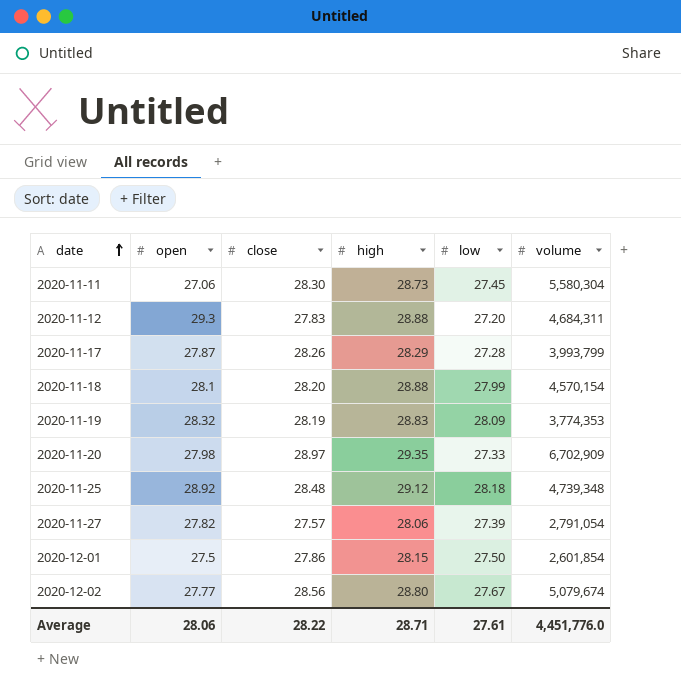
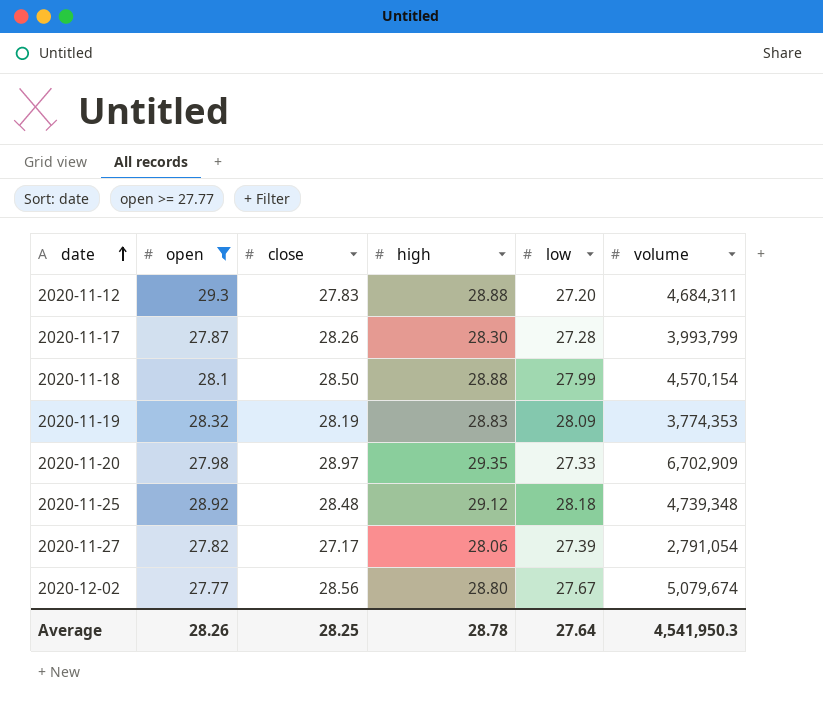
filter: none -> open >= 27.77
2020-11-17 | high: 28.29 -> 28.30
2020-11-18 | close: 28.20 -> 28.50
2020-11-27 | close: 27.57 -> 27.17
Average | open: 28.06 -> 28.26
Average | close: 28.22 -> 28.25
Average | high: 28.71 -> 28.78
Average | low: 27.61 -> 27.64
Average | volume: 4,451,776.0 -> 4,541,950.3

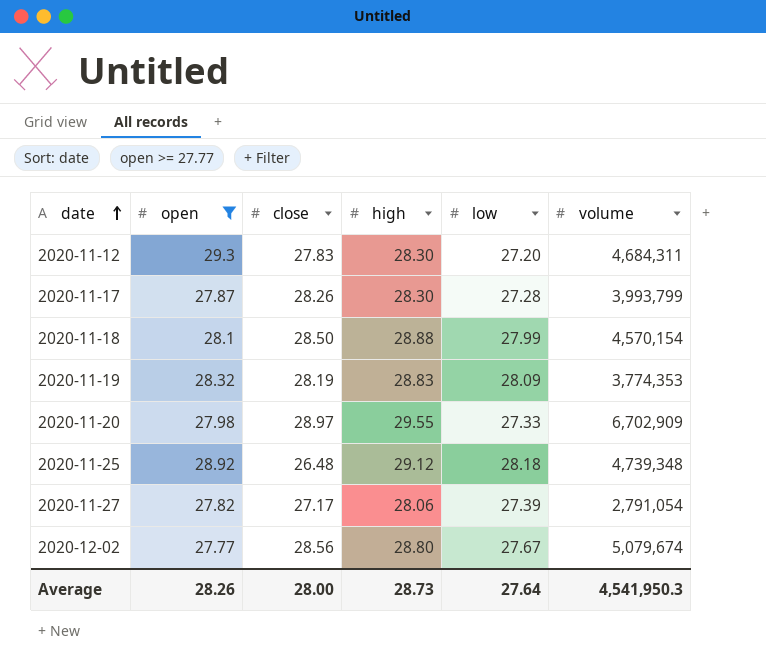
2020-11-12 | high: 28.88 -> 28.30
2020-11-20 | high: 29.35 -> 29.55
2020-11-25 | close: 28.48 -> 26.48
Average | close: 28.25 -> 28.00
Average | high: 28.78 -> 28.73

